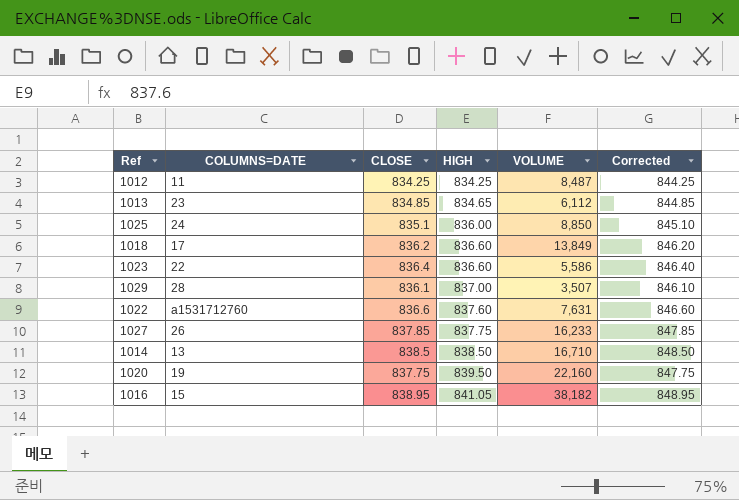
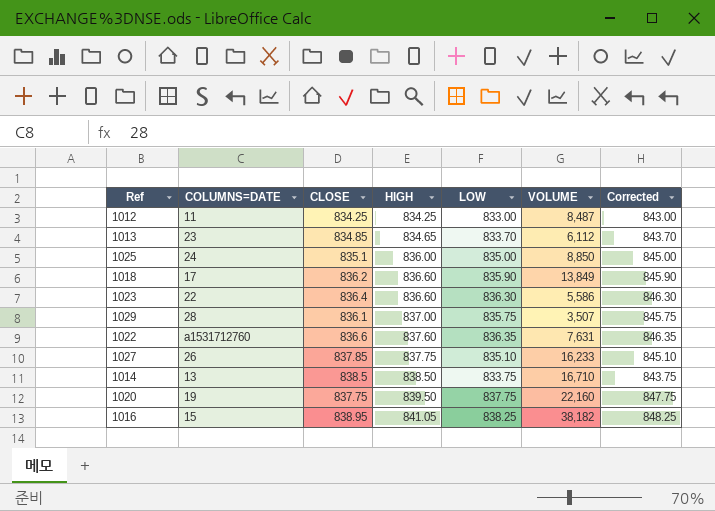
column LOW | position: none -> 5
column Corrected | formula: [CLOSE] + 10 -> [LOW] + 10

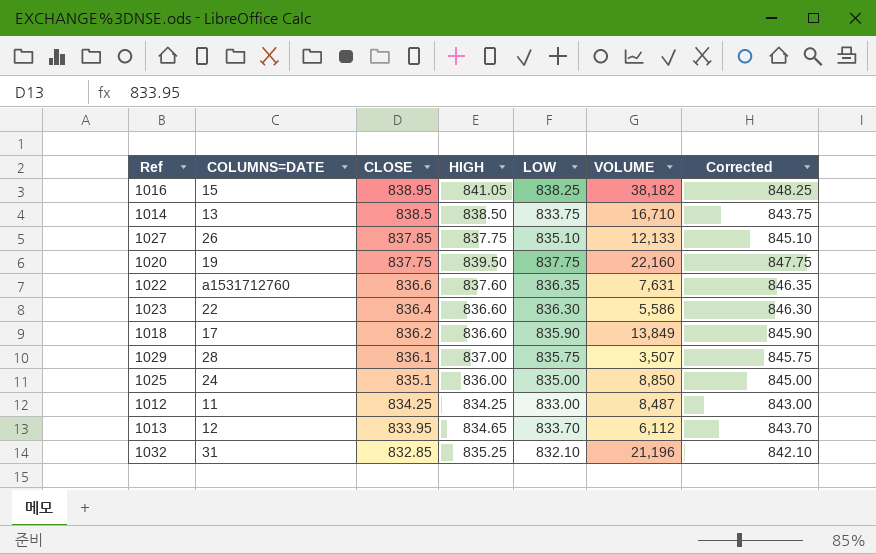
row order: HIGH ascending -> CLOSE descending
1027 | VOLUME: 16,233 -> 12,133
1013 | COLUMNS=DATE: 23 -> 12
1013 | CLOSE: 834.85 -> 833.95
row 1032: none -> 31 | 832.85 | 835.25 | 832.10 | 21,196 | 842.10

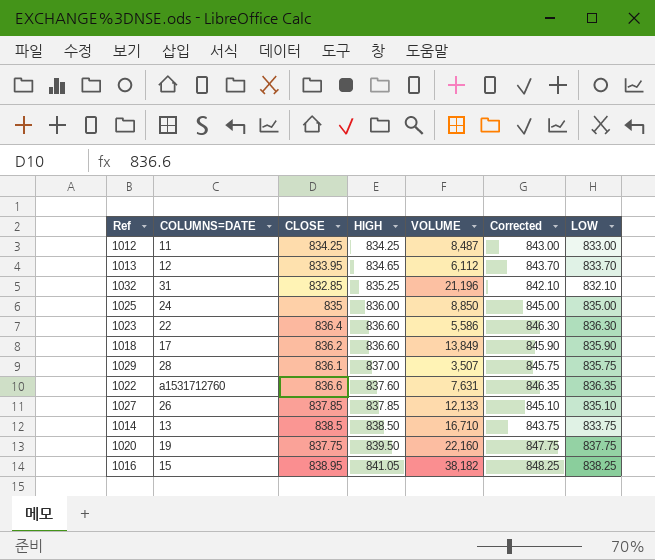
row order: CLOSE descending -> HIGH ascending
column LOW | position: 5 -> 7
1025 | CLOSE: 835.1 -> 835
1027 | HIGH: 837.75 -> 837.85

